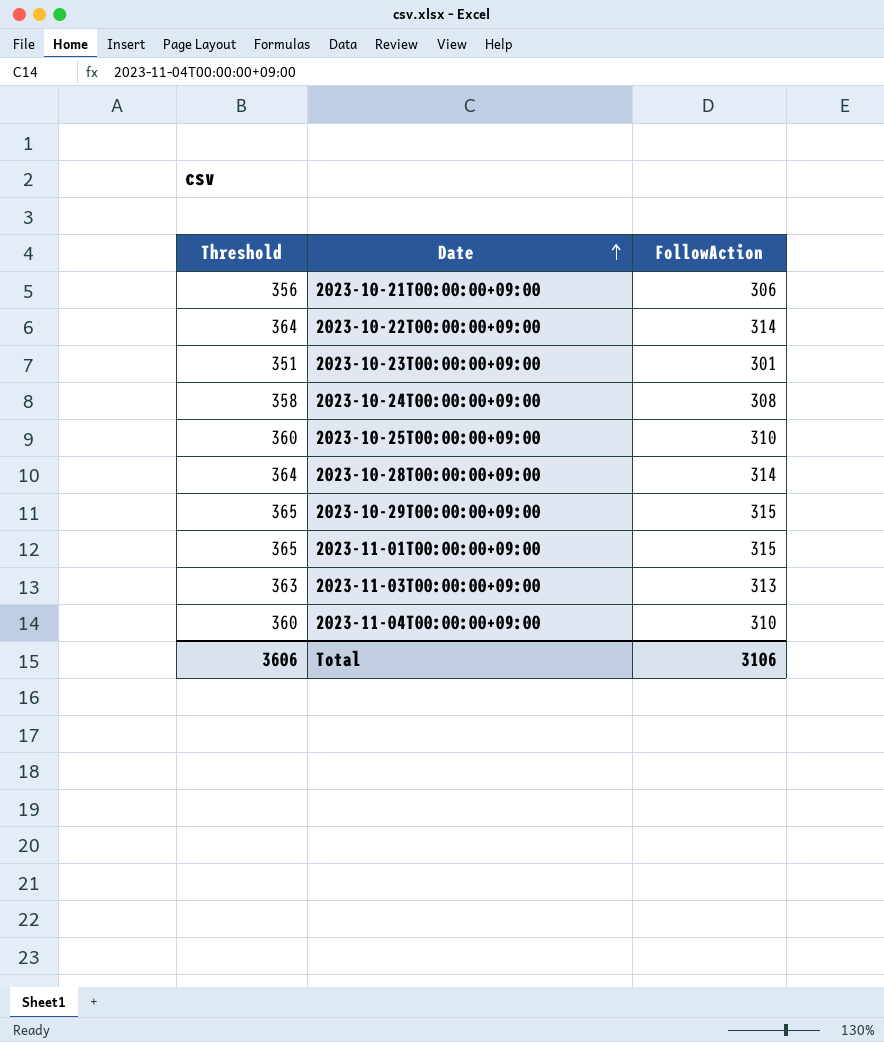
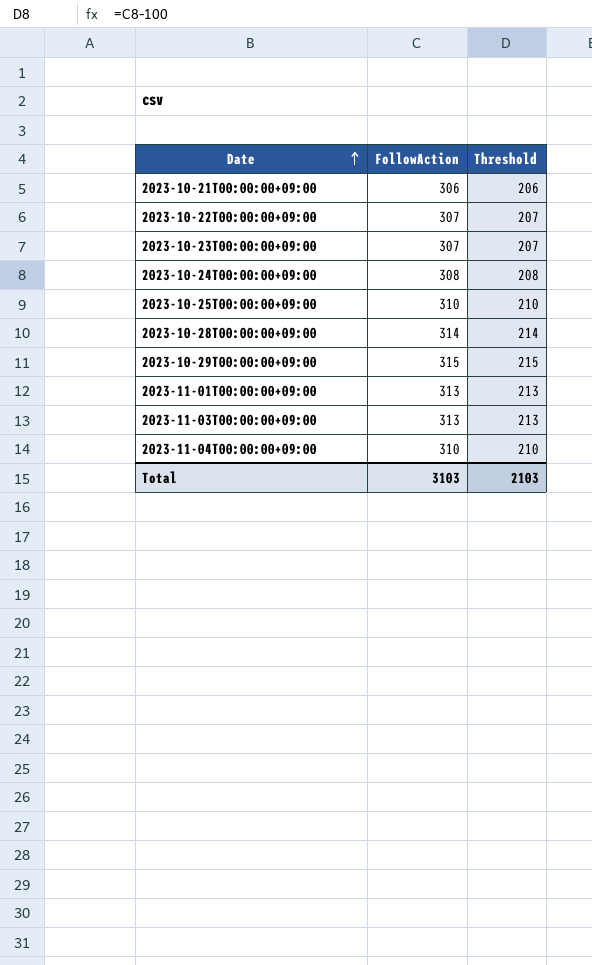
column Threshold | formula: [FollowAction] + 50 -> [FollowAction] - 100
column Threshold | position: 1 -> 3
2023-10-22T00:00:00+09:00 | FollowAction: 314 -> 307
2023-10-23T00:00:00+09:00 | FollowAction: 301 -> 307
2023-11-01T00:00:00+09:00 | FollowAction: 315 -> 313
Total | FollowAction: 3106 -> 3103
Total | Threshold: 3606 -> 2103

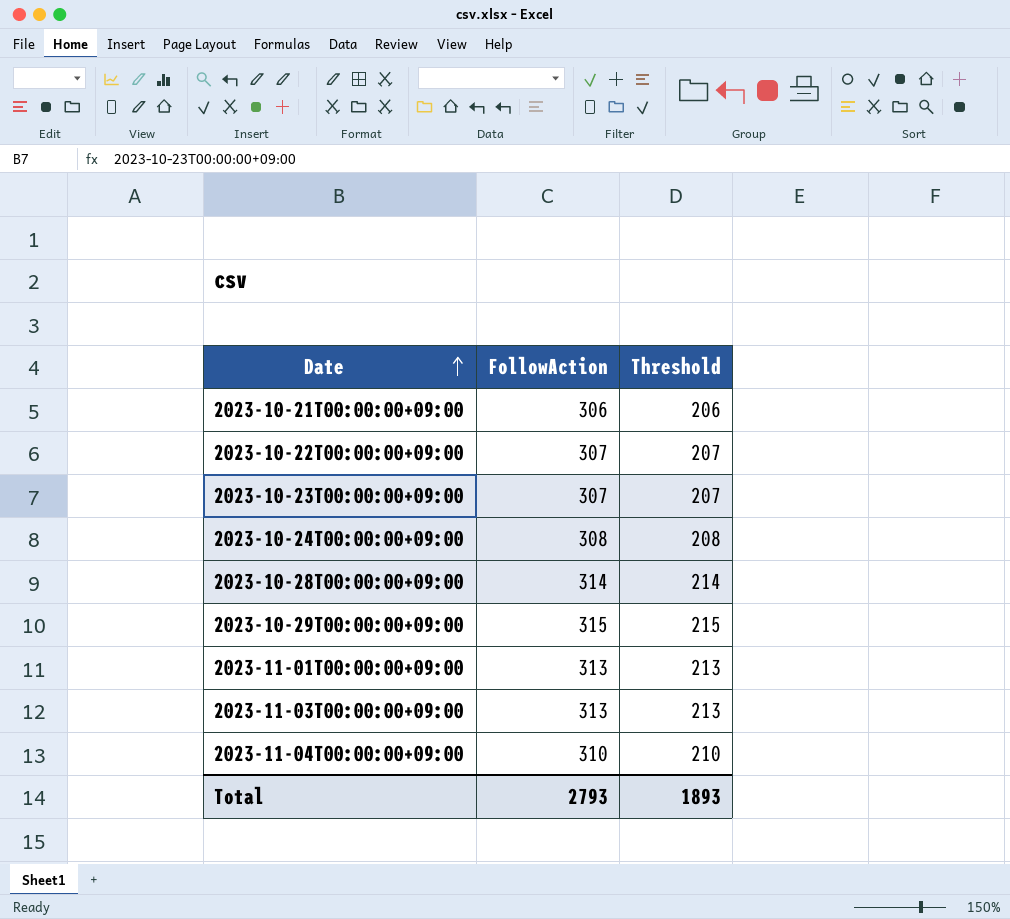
row 2023-10-25T00:00:00+09:00: 310 | 210 -> none
Total | FollowAction: 3103 -> 2793
Total | Threshold: 2103 -> 1893

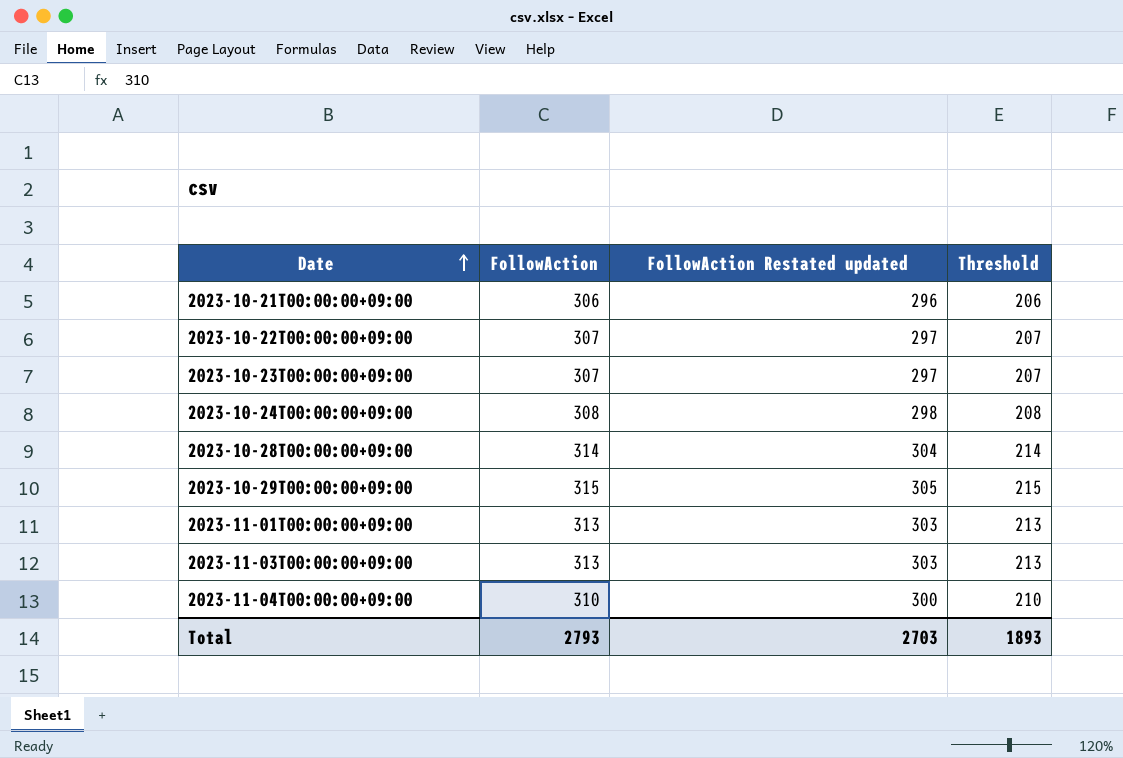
column FollowAction Restated updated | formula: none -> [FollowAction] - 10

